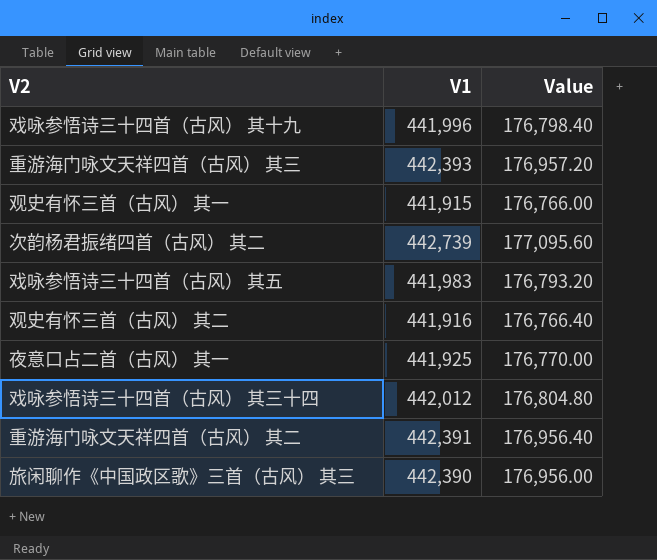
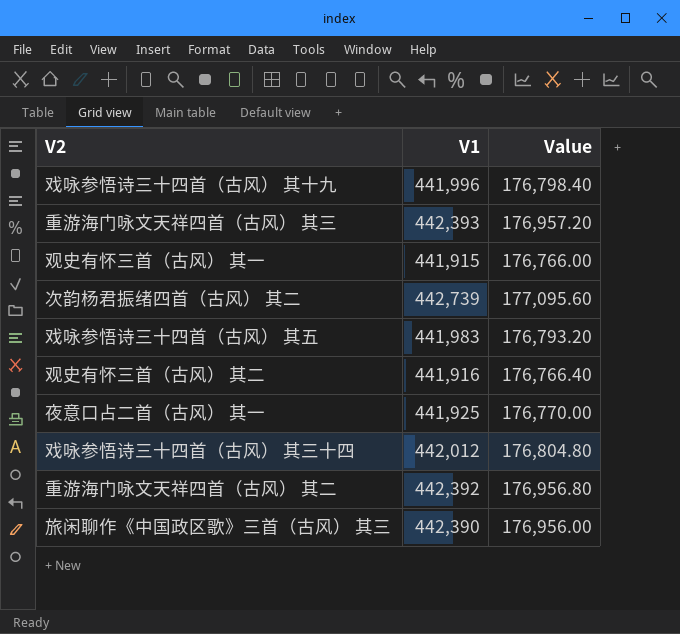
重游海门咏文天祥四首（古风） 其二 | V1: 442,391 -> 442,392
重游海门咏文天祥四首（古风） 其二 | Value: 176,956.40 -> 176,956.80

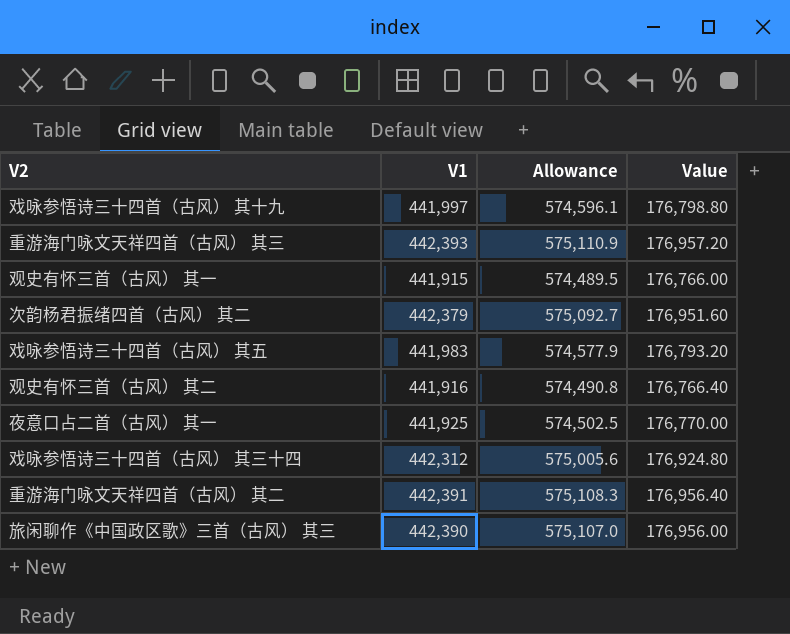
column Allowance | formula: none -> [V1] * 1.3
戏咏参悟诗三十四首（古风） 其十九 | V1: 441,996 -> 441,997
戏咏参悟诗三十四首（古风） 其十九 | Value: 176,798.40 -> 176,798.80
次韵杨君振绪四首（古风） 其二 | V1: 442,739 -> 442,379
次韵杨君振绪四首（古风） 其二 | Value: 177,095.60 -> 176,951.60
戏咏参悟诗三十四首（古风） 其三十四 | V1: 442,012 -> 442,312
戏咏参悟诗三十四首（古风） 其三十四 | Value: 176,804.80 -> 176,924.80
重游海门咏文天祥四首（古风） 其二 | V1: 442,392 -> 442,391
重游海门咏文天祥四首（古风） 其二 | Value: 176,956.80 -> 176,956.40

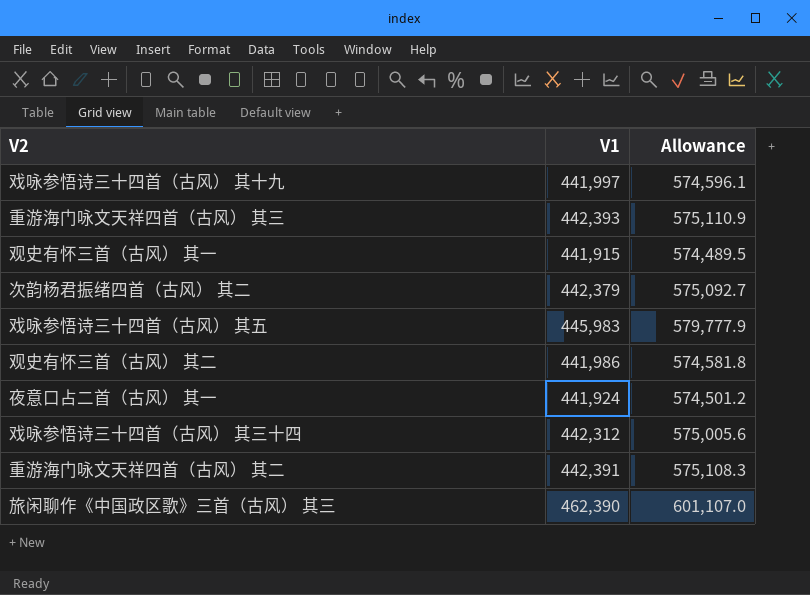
column Value | formula: [V1] * 0.4 -> none
戏咏参悟诗三十四首（古风） 其五 | V1: 441,983 -> 445,983
戏咏参悟诗三十四首（古风） 其五 | Allowance: 574,577.9 -> 579,777.9
观史有怀三首（古风） 其二 | V1: 441,916 -> 441,986
观史有怀三首（古风） 其二 | Allowance: 574,490.8 -> 574,581.8
夜意口占二首（古风） 其一 | V1: 441,925 -> 441,924
夜意口占二首（古风） 其一 | Allowance: 574,502.5 -> 574,501.2
旅闲聊作《中国政区歌》三首（古风） 其三 | V1: 442,390 -> 462,390
旅闲聊作《中国政区歌》三首（古风） 其三 | Allowance: 575,107.0 -> 601,107.0

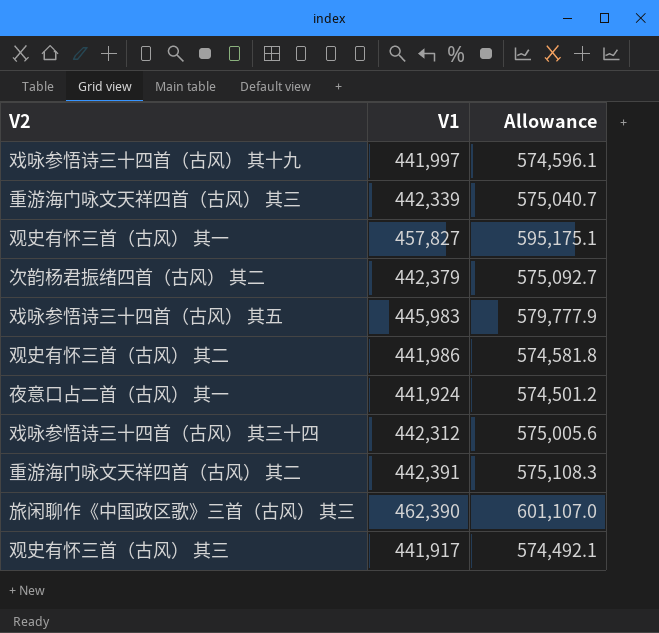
重游海门咏文天祥四首（古风） 其三 | V1: 442,393 -> 442,339
重游海门咏文天祥四首（古风） 其三 | Allowance: 575,110.9 -> 575,040.7
观史有怀三首（古风） 其一 | V1: 441,915 -> 457,827
观史有怀三首（古风） 其一 | Allowance: 574,489.5 -> 595,175.1
row 观史有怀三首（古风） 其三: none -> 441,917 | 574,492.1

